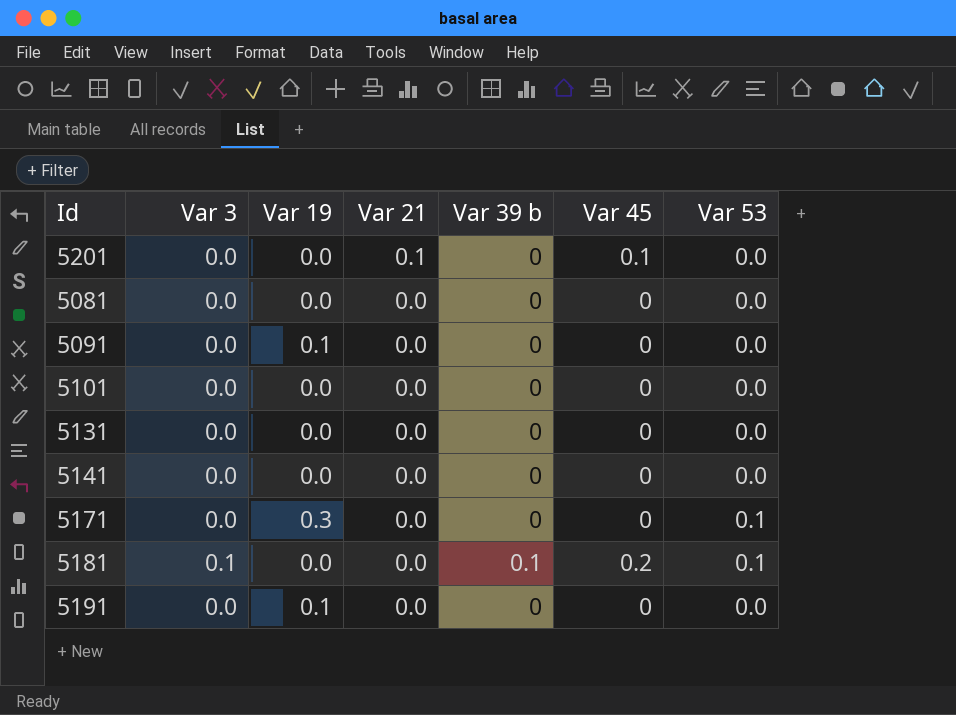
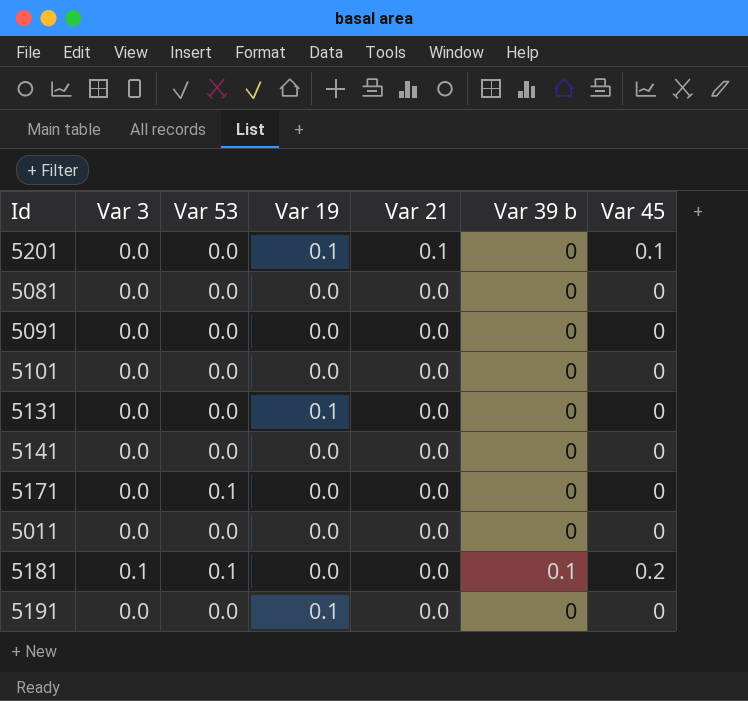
column Var 53 | position: 7 -> 3
5201 | Var 19: 0.0 -> 0.1
5091 | Var 19: 0.1 -> 0.0
5131 | Var 19: 0.0 -> 0.1
5171 | Var 19: 0.3 -> 0.0
row 5011: none -> 0.0 | 0.0 | 0.0 | 0.0 | 0 | 0

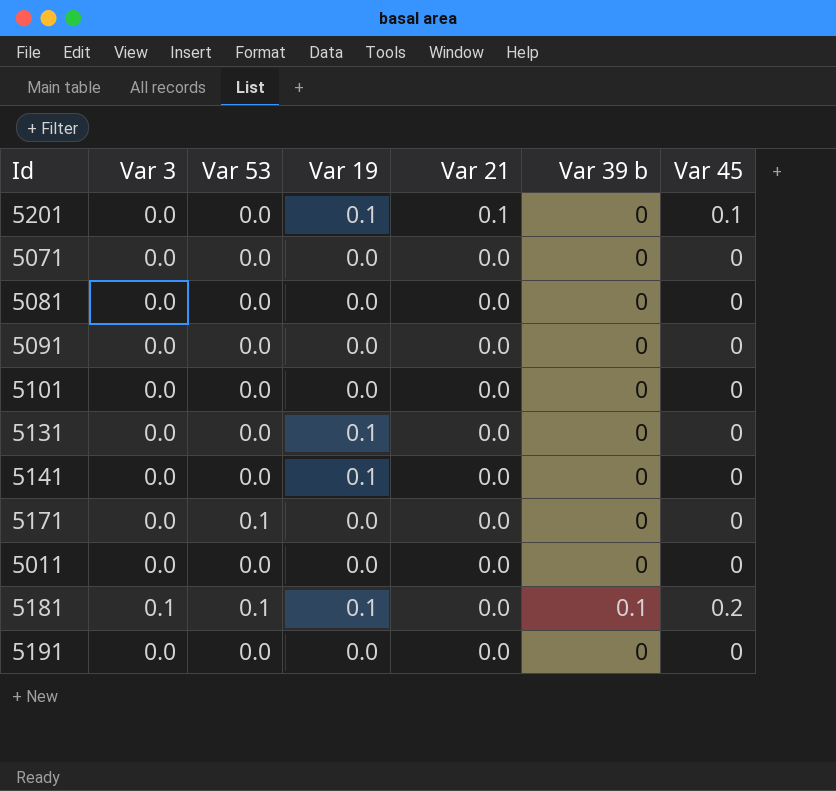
row 5071: none -> 0.0 | 0.0 | 0.0 | 0.0 | 0 | 0
5141 | Var 19: 0.0 -> 0.1
5181 | Var 19: 0.0 -> 0.1
5191 | Var 19: 0.1 -> 0.0

